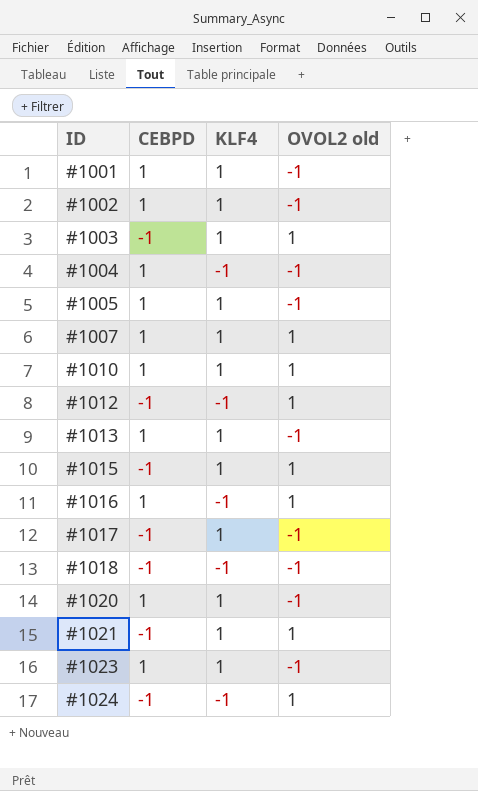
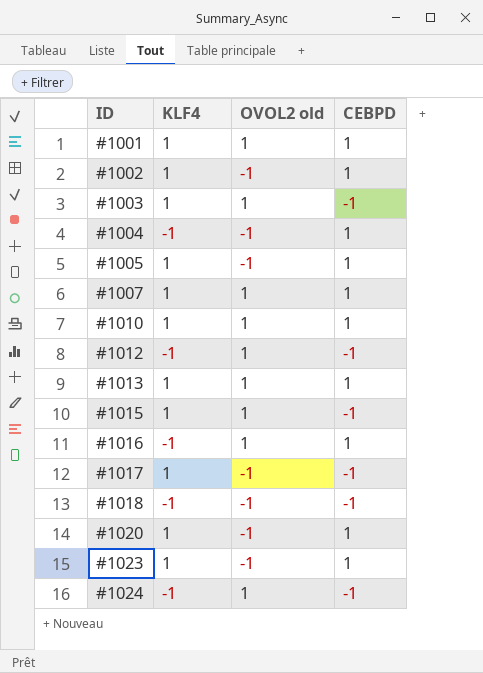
column CEBPD | position: 2 -> 4
row #1021: -1 | 1 | 1 -> none
#1001 | OVOL2 old: -1 -> 1
#1013 | OVOL2 old: -1 -> 1

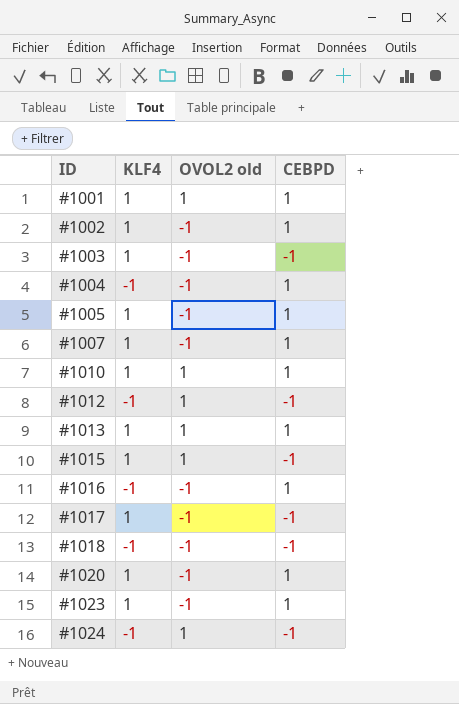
#1003 | OVOL2 old: 1 -> -1
#1007 | OVOL2 old: 1 -> -1
#1016 | OVOL2 old: 1 -> -1

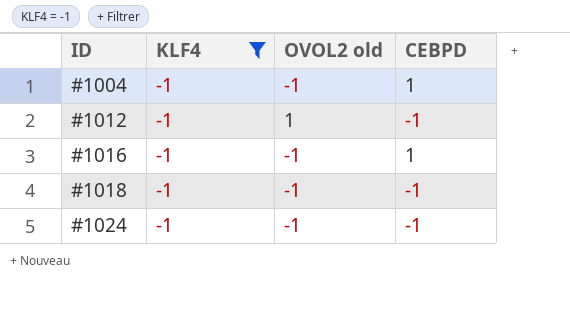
filter: none -> KLF4 = -1
#1024 | OVOL2 old: 1 -> -1

